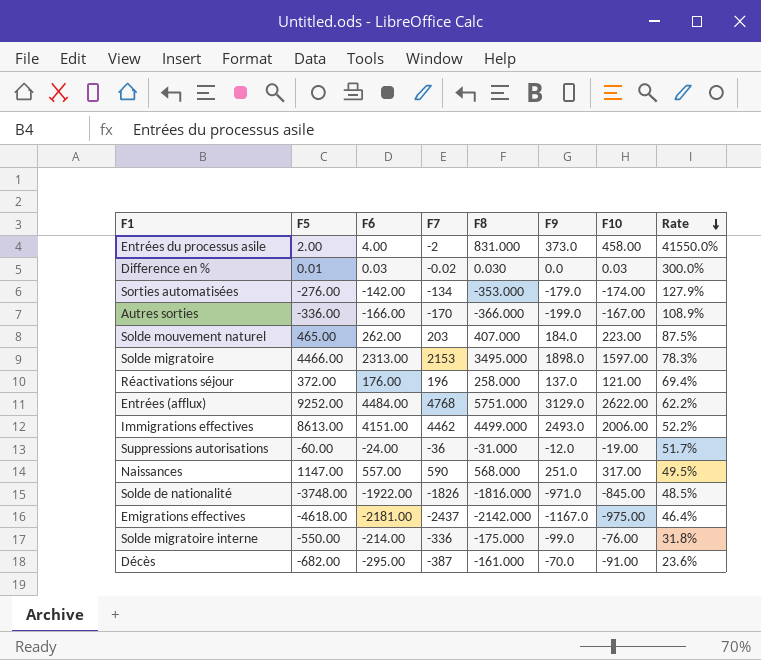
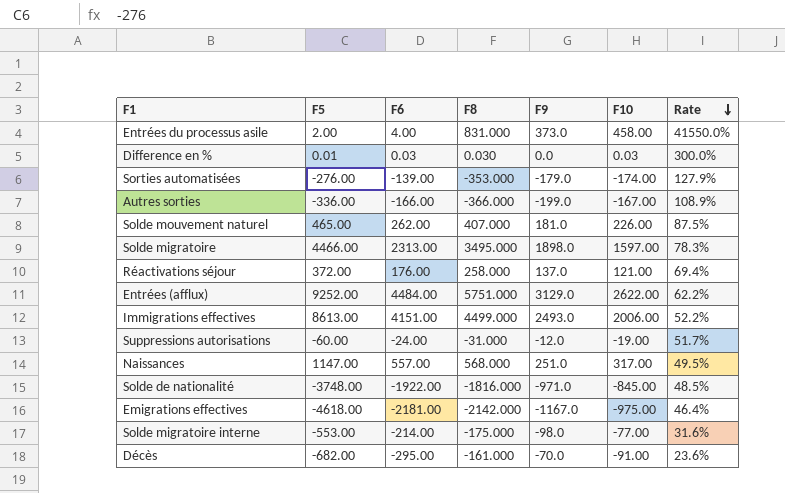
column F7 | formula: [F5] - [F6] -> none
Sorties automatisées | F6: -142.00 -> -139.00
Solde mouvement naturel | F9: 184.0 -> 181.0
Solde mouvement naturel | F10: 223.00 -> 226.00
Solde migratoire interne | F5: -550.00 -> -553.00
Solde migratoire interne | F9: -99.0 -> -98.0
Solde migratoire interne | F10: -76.00 -> -77.00
Solde migratoire interne | Rate: 31.8% -> 31.6%

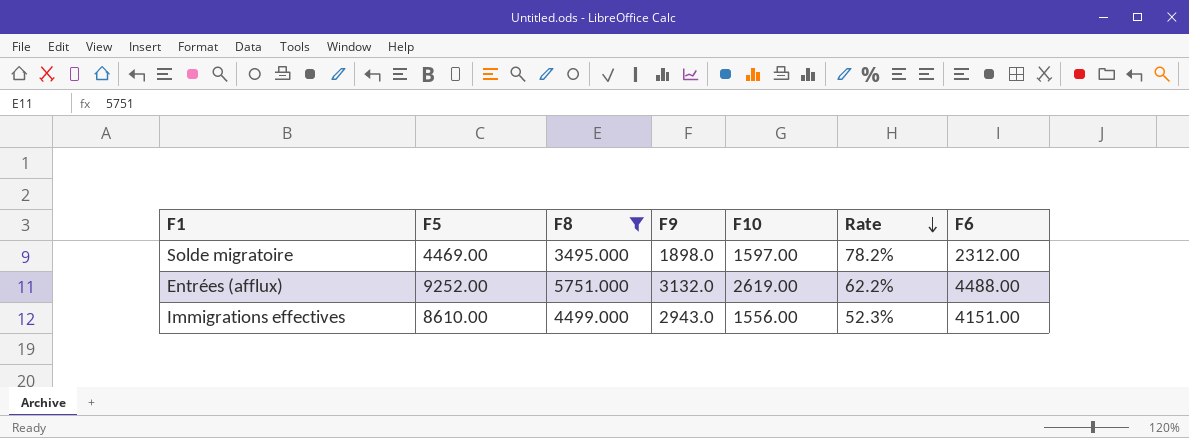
filter: none -> F8 >= 3495.000
column F6 | position: 3 -> 7
Solde migratoire | F5: 4466.00 -> 4469.00
Solde migratoire | Rate: 78.3% -> 78.2%
Solde migratoire | F6: 2313.00 -> 2312.00
Entrées (afflux) | F9: 3129.0 -> 3132.0
Entrées (afflux) | F10: 2622.00 -> 2619.00
Entrées (afflux) | F6: 4484.00 -> 4488.00
Immigrations effectives | F5: 8613.00 -> 8610.00
Immigrations effectives | F9: 2493.0 -> 2943.0
Immigrations effectives | F10: 2006.00 -> 1556.00
Immigrations effectives | Rate: 52.2% -> 52.3%

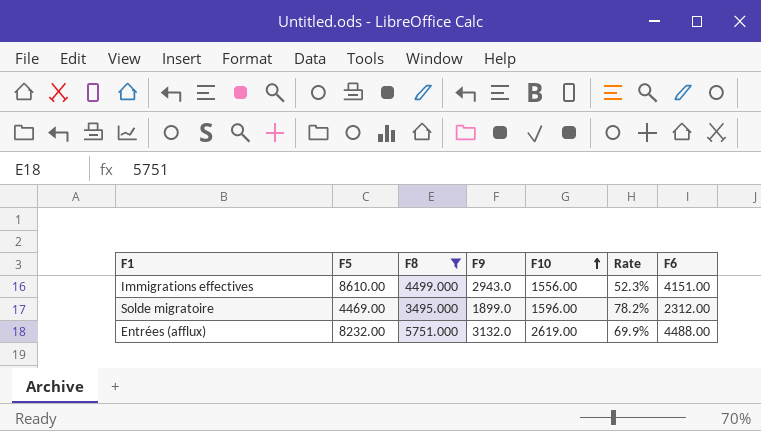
row order: Rate descending -> F10 ascending
Solde migratoire | F9: 1898.0 -> 1899.0
Solde migratoire | F10: 1597.00 -> 1596.00
Entrées (afflux) | F5: 9252.00 -> 8232.00
Entrées (afflux) | Rate: 62.2% -> 69.9%

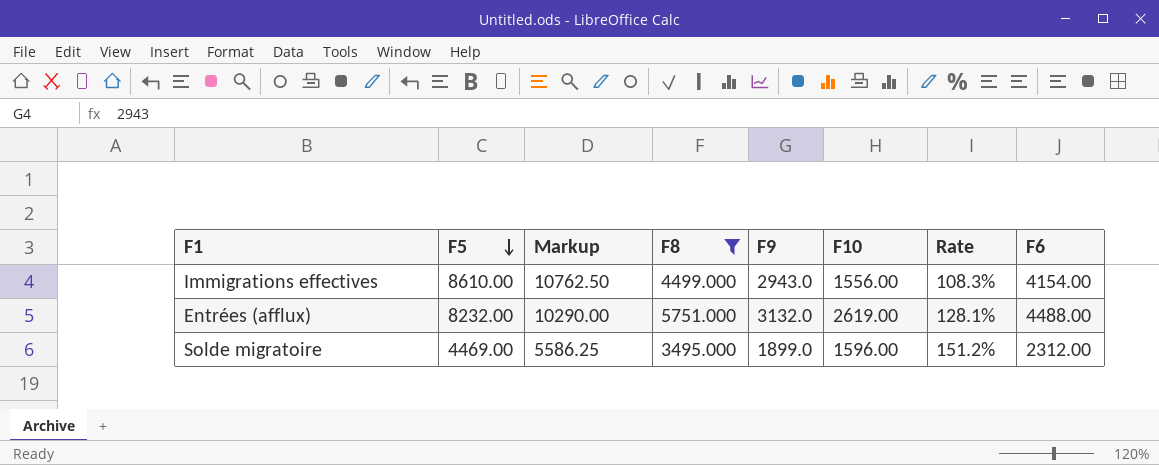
row order: F10 ascending -> F5 descending
column Markup | formula: none -> [F5] * 1.25
column Rate | formula: [F8] / [F5] -> [F8] / [F6]
Immigrations effectives | F6: 4151.00 -> 4154.00

